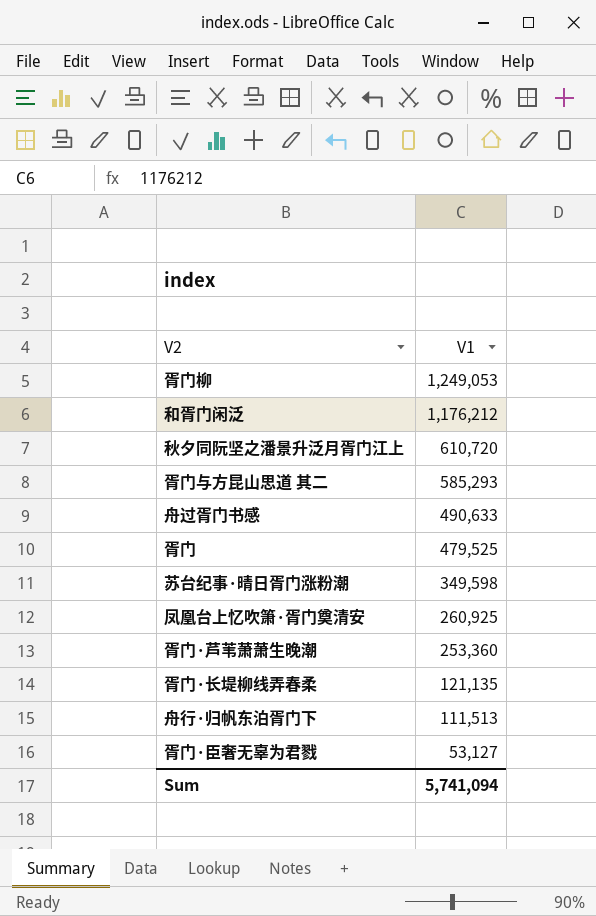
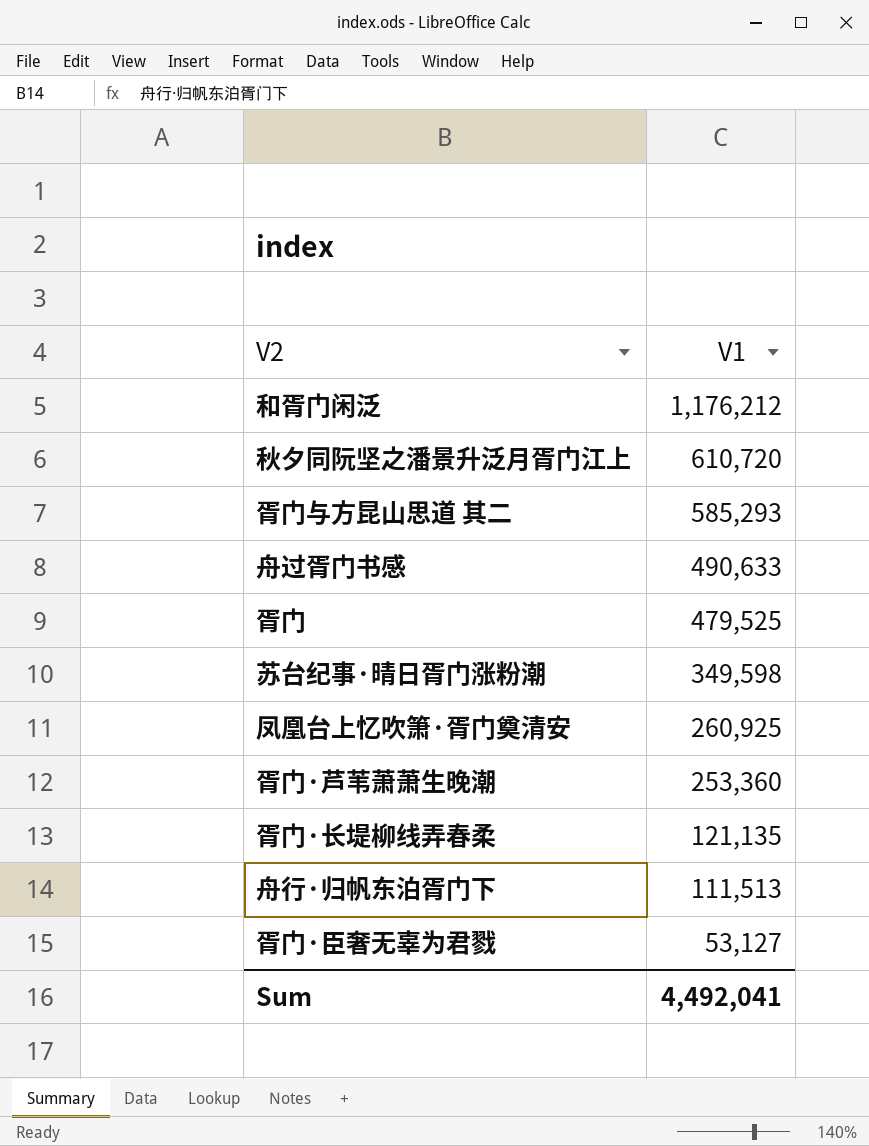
row 胥门柳: 1,249,053 -> none
Sum | V1: 5,741,094 -> 4,492,041

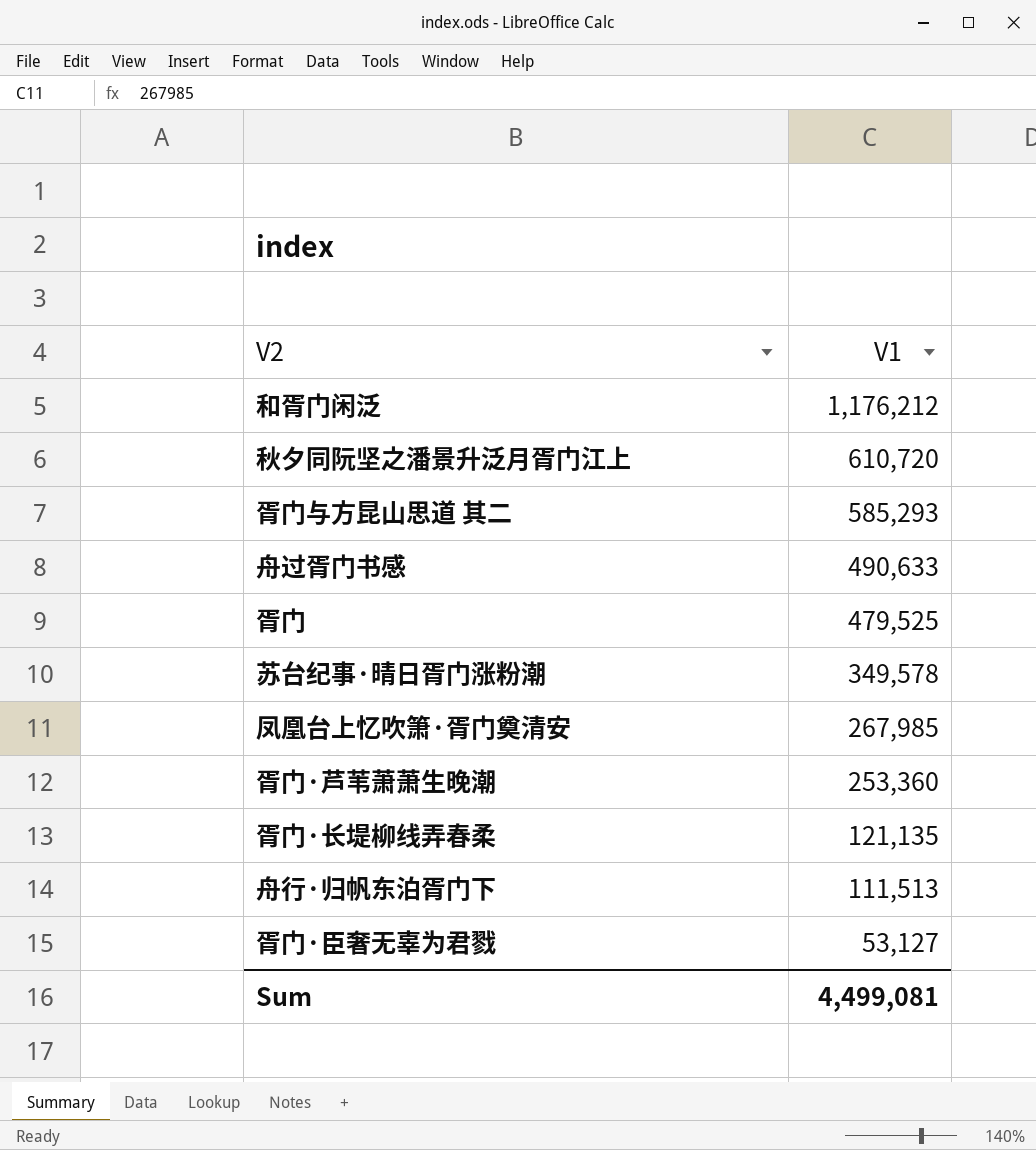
苏台纪事·晴日胥门涨粉潮 | V1: 349,598 -> 349,578
凤凰台上忆吹箫·胥门奠清安 | V1: 260,925 -> 267,985
Sum | V1: 4,492,041 -> 4,499,081

